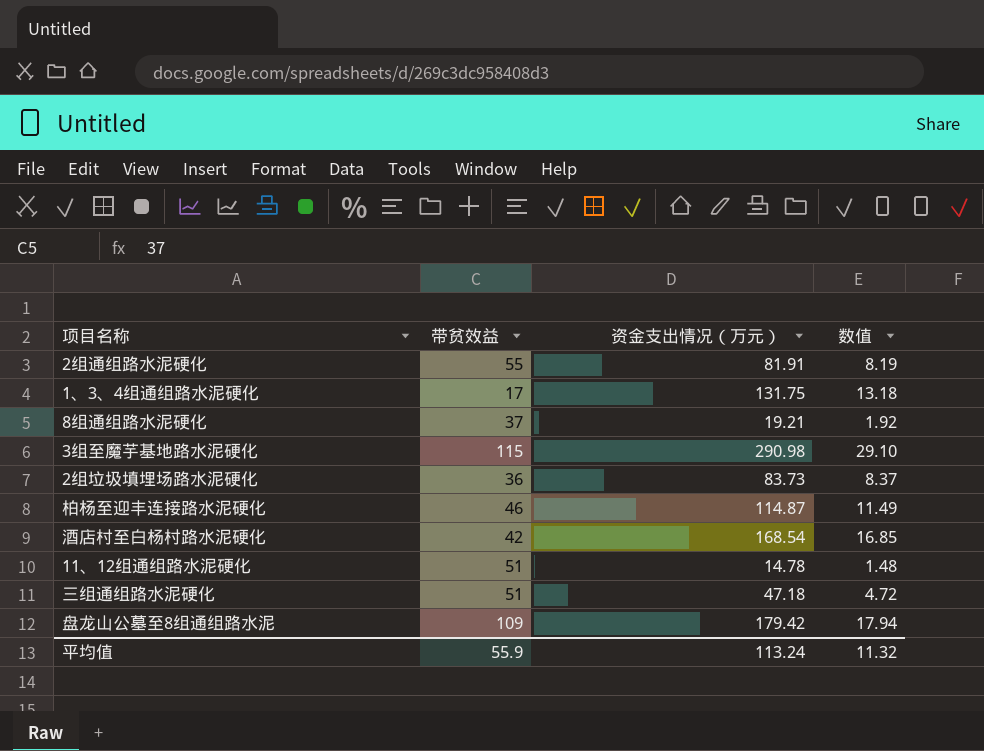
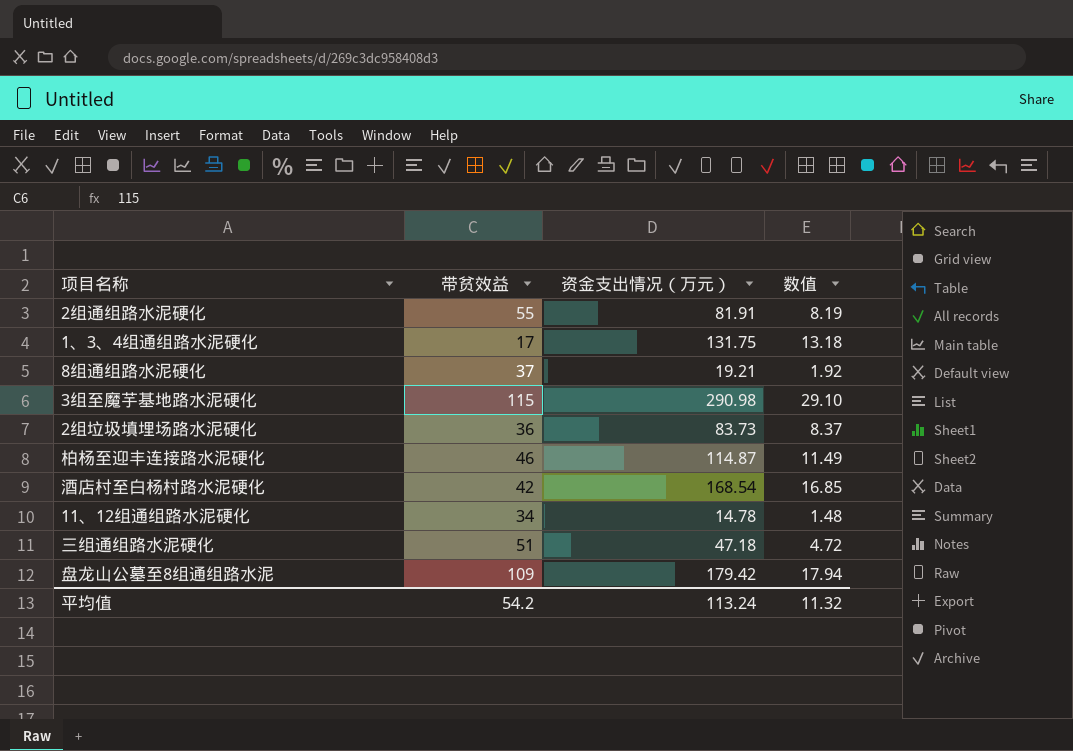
11、12组通组路水泥硬化 | 带贫效益: 51 -> 34
平均值 | 带贫效益: 55.9 -> 54.2

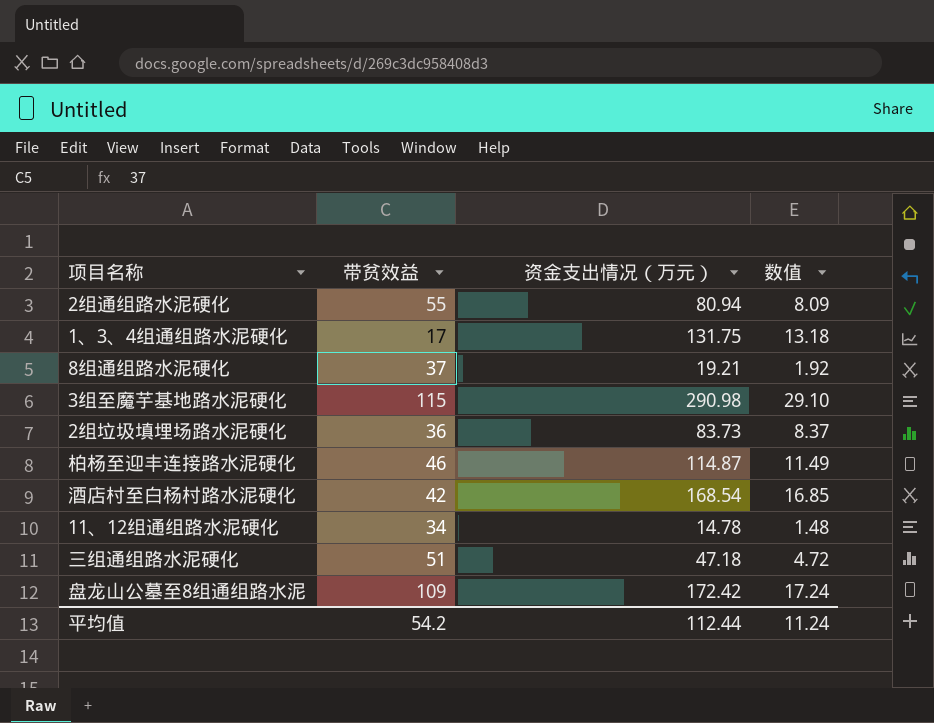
2组通组路水泥硬化 | 资金支出情况（万元）: 81.91 -> 80.94
2组通组路水泥硬化 | 数值: 8.19 -> 8.09
盘龙山公墓至8组通组路水泥 | 资金支出情况（万元）: 179.42 -> 172.42
盘龙山公墓至8组通组路水泥 | 数值: 17.94 -> 17.24
平均值 | 资金支出情况（万元）: 113.24 -> 112.44
平均值 | 数值: 11.32 -> 11.24

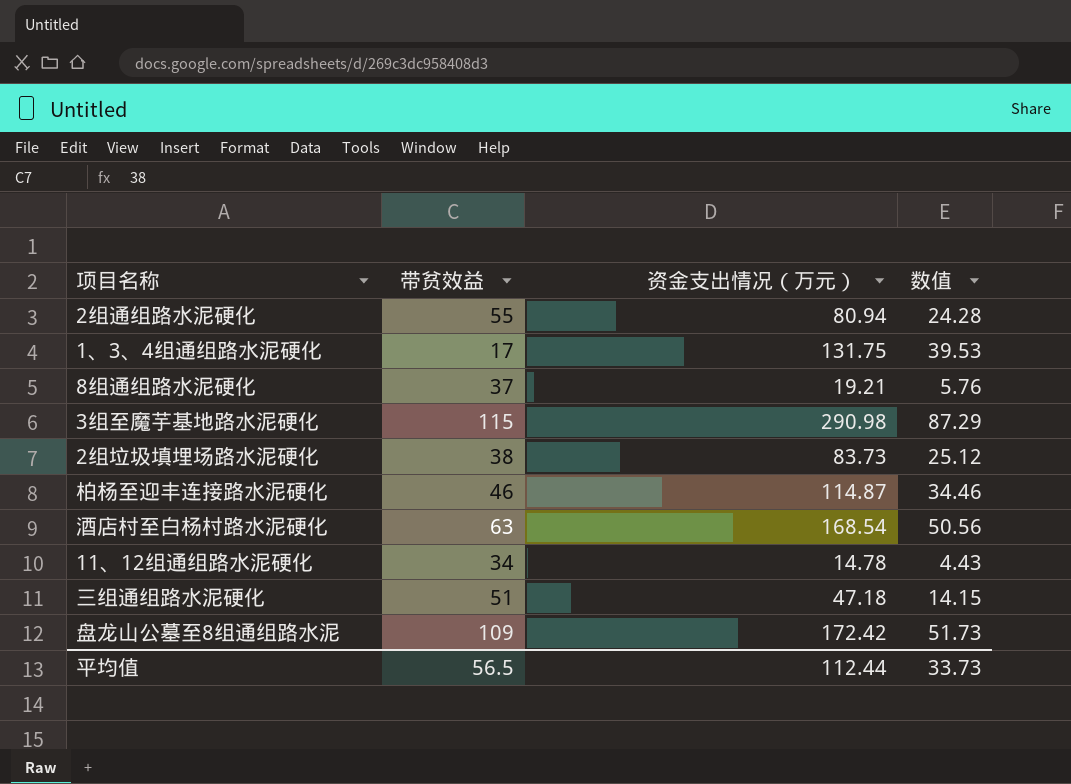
column 数值 | formula: [资金支出情况（万元）] * 0.1 -> [资金支出情况（万元）] * 0.3
2组垃圾填埋场路水泥硬化 | 带贫效益: 36 -> 38
酒店村至白杨村路水泥硬化 | 带贫效益: 42 -> 63
平均值 | 带贫效益: 54.2 -> 56.5
平均值 | 数值: 11.24 -> 33.73

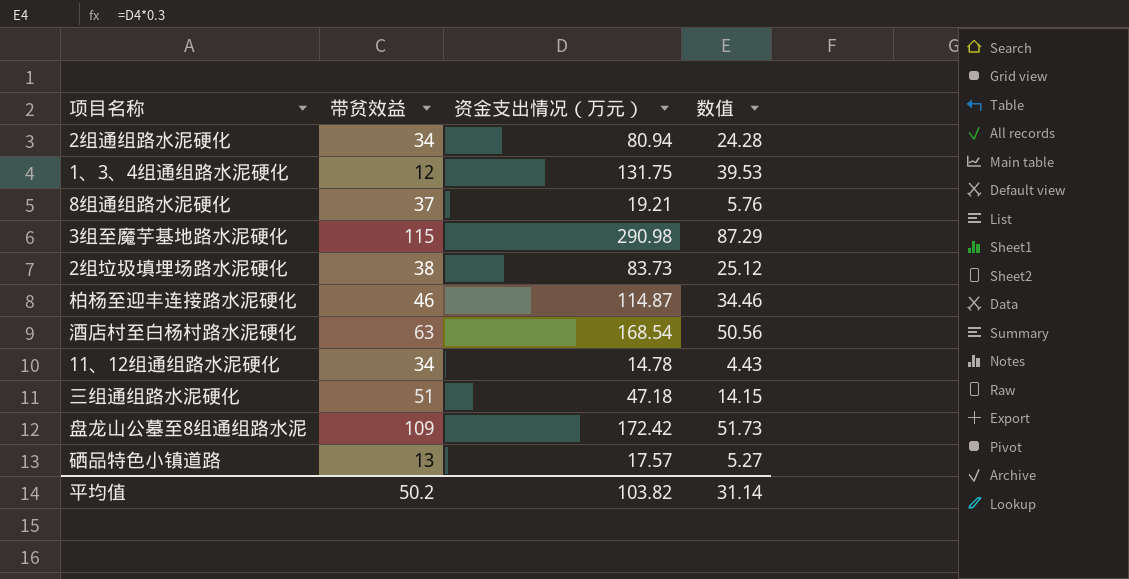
2组通组路水泥硬化 | 带贫效益: 55 -> 34
1、3、4组通组路水泥硬化 | 带贫效益: 17 -> 12
row 硒品特色小镇道路: none -> 13 | 17.57 | 5.27
平均值 | 带贫效益: 56.5 -> 50.2
平均值 | 资金支出情况（万元）: 112.44 -> 103.82
平均值 | 数值: 33.73 -> 31.14

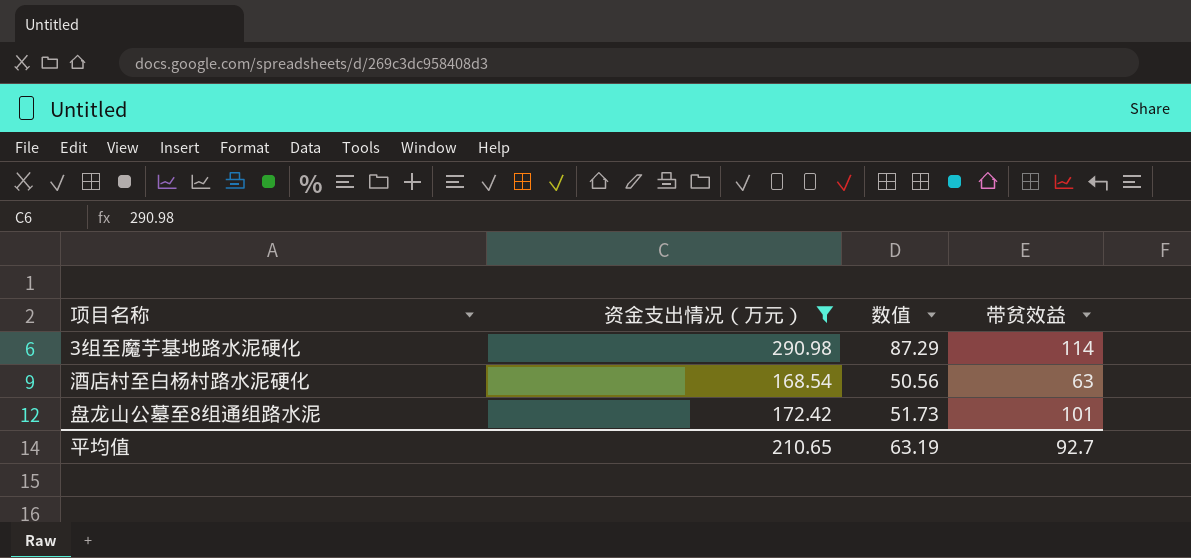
filter: none -> 资金支出情况（万元） >= 168.54
column 带贫效益 | position: 2 -> 4
3组至魔芋基地路水泥硬化 | 带贫效益: 115 -> 114
盘龙山公墓至8组通组路水泥 | 带贫效益: 109 -> 101
平均值 | 资金支出情况（万元）: 103.82 -> 210.65
平均值 | 数值: 31.14 -> 63.19
平均值 | 带贫效益: 50.2 -> 92.7

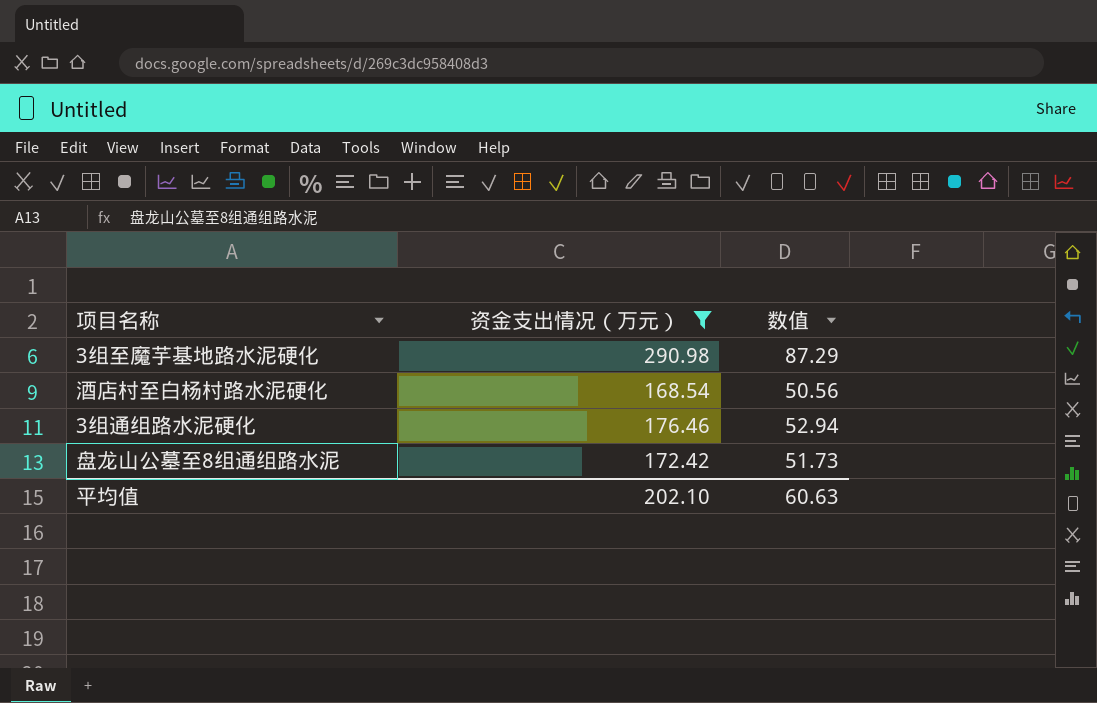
column 带贫效益 | position: 4 -> none
row 3组通组路水泥硬化: none -> 176.46 | 52.94
平均值 | 资金支出情况（万元）: 210.65 -> 202.10
平均值 | 数值: 63.19 -> 60.63

